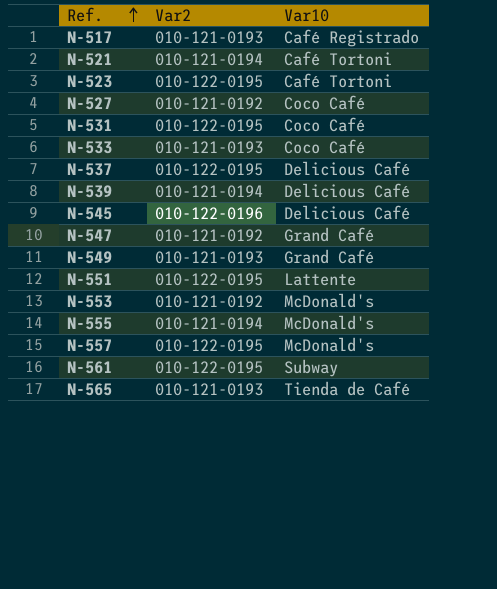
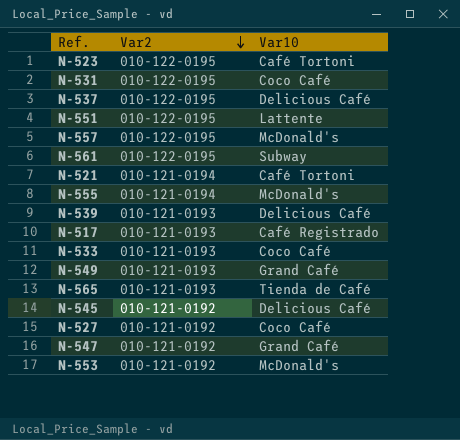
row order: Ref. ascending -> Var2 descending
N-539 | Var2: 010-121-0194 -> 010-121-0193
N-545 | Var2: 010-122-0196 -> 010-121-0192

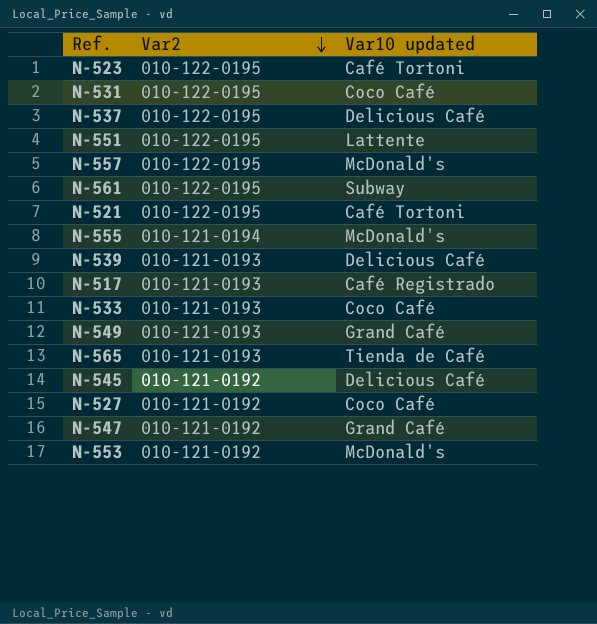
column name: Var10 -> Var10 updated
N-521 | Var2: 010-121-0194 -> 010-122-0195

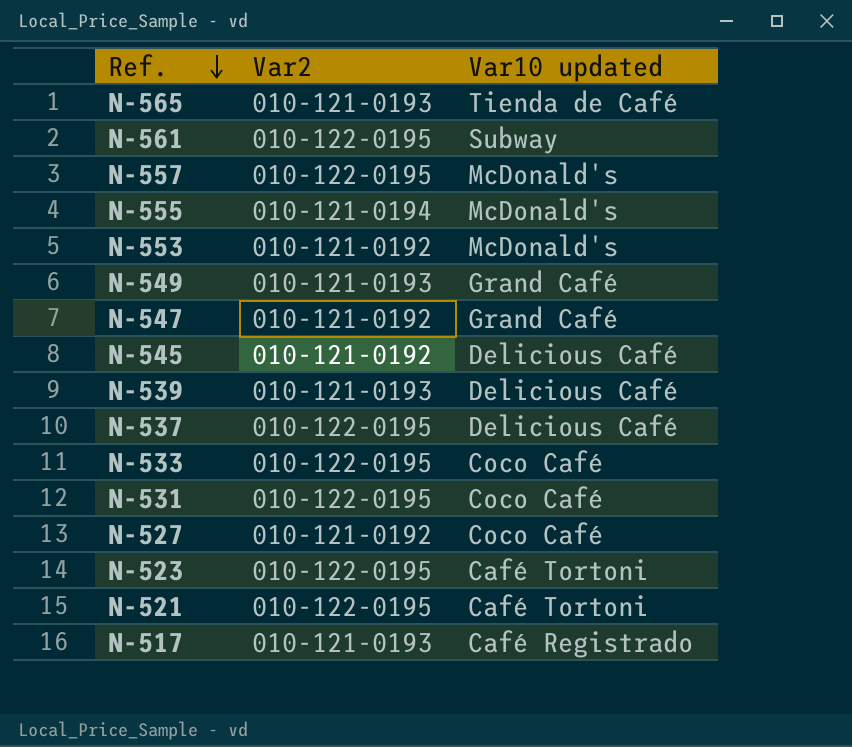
row order: Var2 descending -> Ref. descending
row N-551: 010-122-0195 | Lattente -> none
N-533 | Var2: 010-121-0193 -> 010-122-0195

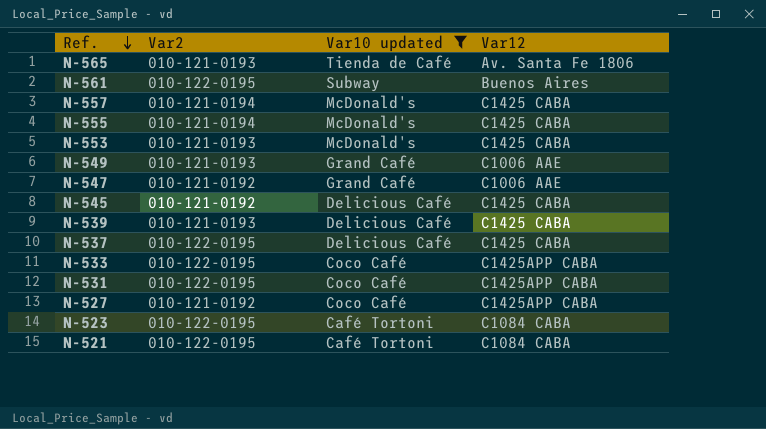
filter: none -> Var10 updated != Café Registrado
column Var12 | position: none -> 4
N-557 | Var2: 010-122-0195 -> 010-121-0194
N-553 | Var2: 010-121-0192 -> 010-121-0193

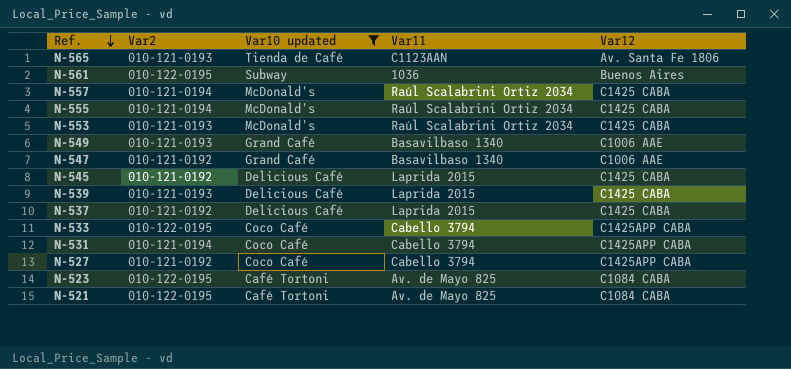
column Var11 | position: none -> 4
N-537 | Var2: 010-122-0195 -> 010-121-0192
N-531 | Var2: 010-122-0195 -> 010-121-0194

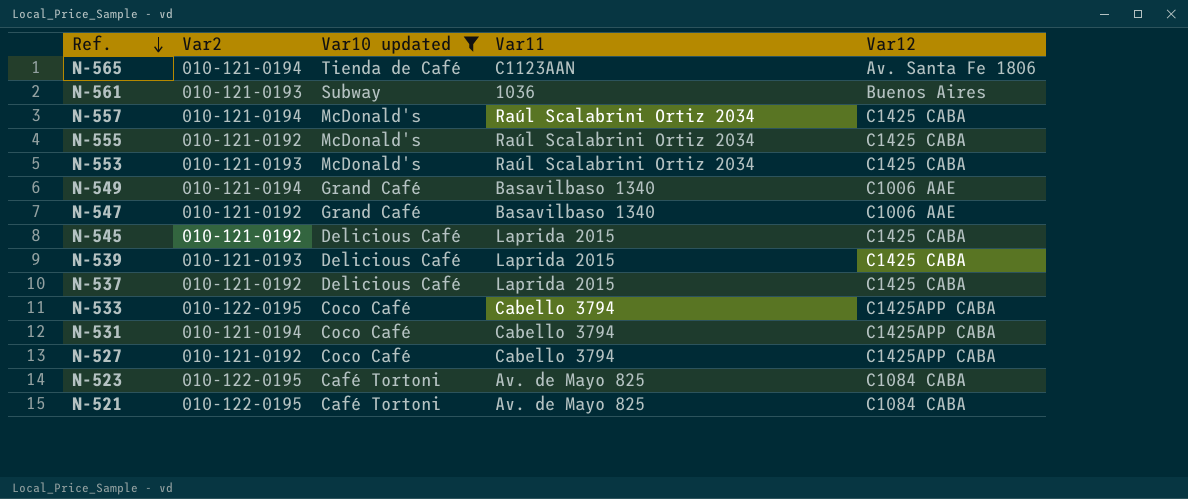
N-565 | Var2: 010-121-0193 -> 010-121-0194
N-561 | Var2: 010-122-0195 -> 010-121-0193
N-555 | Var2: 010-121-0194 -> 010-121-0192
N-549 | Var2: 010-121-0193 -> 010-121-0194

